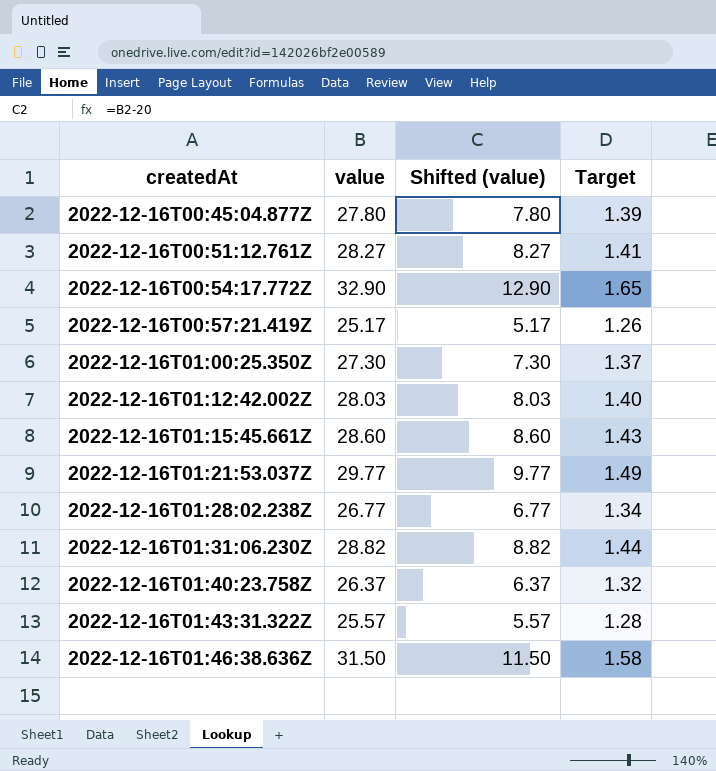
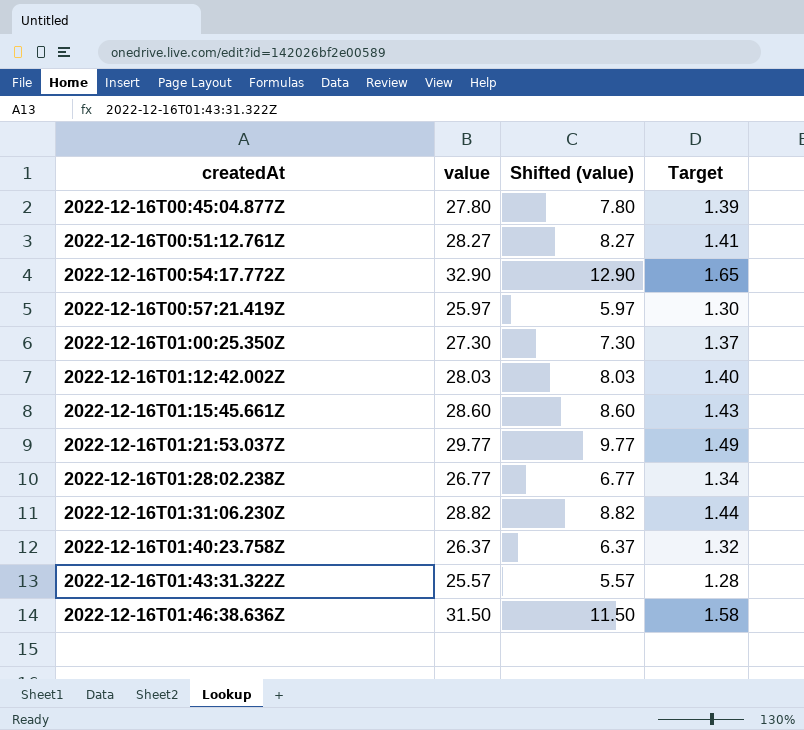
2022-12-16T00:57:21.419Z | value: 25.17 -> 25.97
2022-12-16T00:57:21.419Z | Shifted (value): 5.17 -> 5.97
2022-12-16T00:57:21.419Z | Target: 1.26 -> 1.30

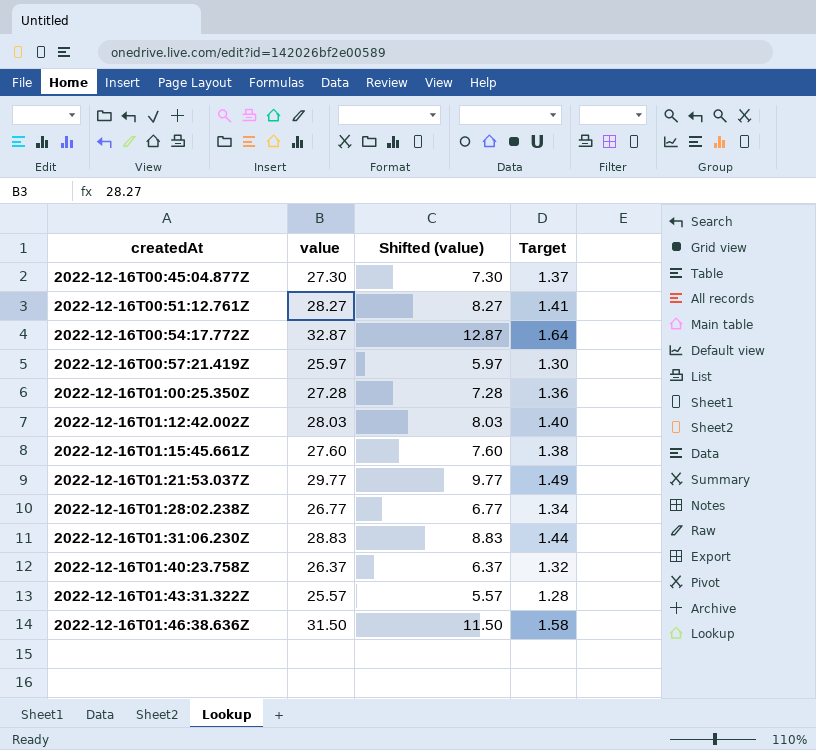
2022-12-16T00:45:04.877Z | value: 27.80 -> 27.30
2022-12-16T00:45:04.877Z | Shifted (value): 7.80 -> 7.30
2022-12-16T00:45:04.877Z | Target: 1.39 -> 1.37
2022-12-16T00:54:17.772Z | value: 32.90 -> 32.87
2022-12-16T00:54:17.772Z | Shifted (value): 12.90 -> 12.87
2022-12-16T00:54:17.772Z | Target: 1.65 -> 1.64
2022-12-16T01:00:25.350Z | value: 27.30 -> 27.28
2022-12-16T01:00:25.350Z | Shifted (value): 7.30 -> 7.28
2022-12-16T01:00:25.350Z | Target: 1.37 -> 1.36
2022-12-16T01:15:45.661Z | value: 28.60 -> 27.60
2022-12-16T01:15:45.661Z | Shifted (value): 8.60 -> 7.60
2022-12-16T01:15:45.661Z | Target: 1.43 -> 1.38
2022-12-16T01:31:06.230Z | value: 28.82 -> 28.83
2022-12-16T01:31:06.230Z | Shifted (value): 8.82 -> 8.83

